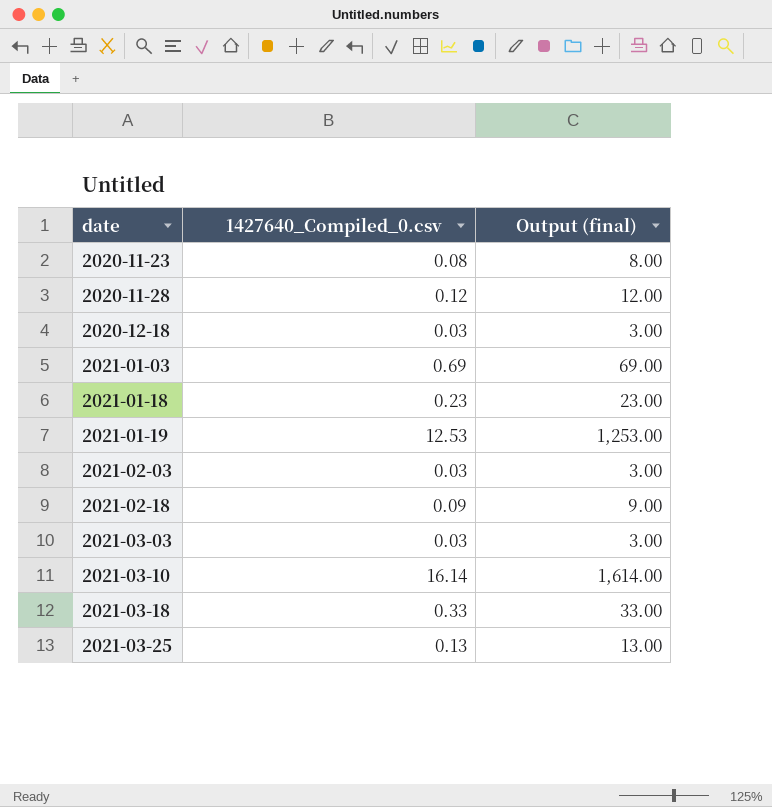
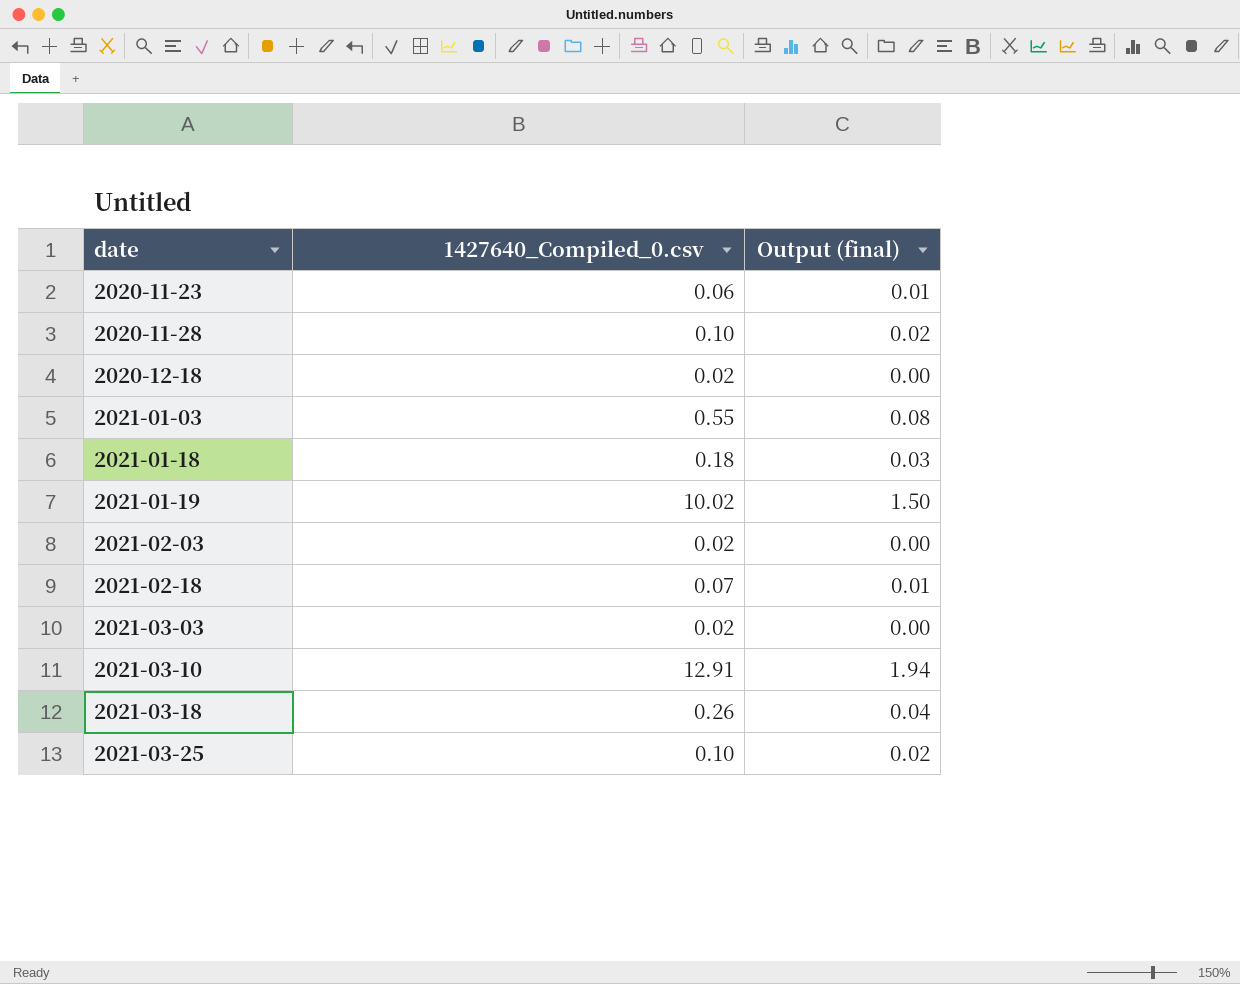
column Output (final) | formula: [1427640_Compiled_0.csv] * 100 -> [1427640_Compiled_0.csv] * 0.15
2020-11-23 | 1427640_Compiled_0.csv: 0.08 -> 0.06
2020-11-28 | 1427640_Compiled_0.csv: 0.12 -> 0.10
2020-12-18 | 1427640_Compiled_0.csv: 0.03 -> 0.02
2021-01-03 | 1427640_Compiled_0.csv: 0.69 -> 0.55
2021-01-18 | 1427640_Compiled_0.csv: 0.23 -> 0.18
2021-01-19 | 1427640_Compiled_0.csv: 12.53 -> 10.02
2021-02-03 | 1427640_Compiled_0.csv: 0.03 -> 0.02
2021-02-18 | 1427640_Compiled_0.csv: 0.09 -> 0.07
2021-03-03 | 1427640_Compiled_0.csv: 0.03 -> 0.02
2021-03-10 | 1427640_Compiled_0.csv: 16.14 -> 12.91
2021-03-18 | 1427640_Compiled_0.csv: 0.33 -> 0.26
2021-03-25 | 1427640_Compiled_0.csv: 0.13 -> 0.10

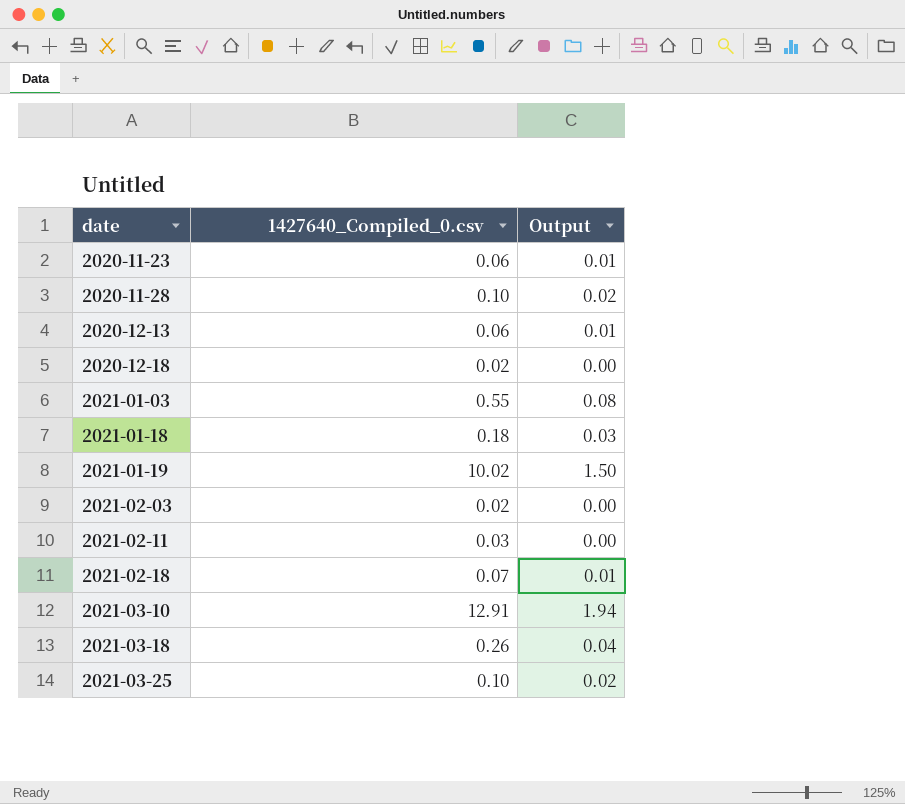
column name: Output (final) -> Output
row 2021-03-03: 0.02 | 0.00 -> none
row 2020-12-13: none -> 0.06 | 0.01
row 2021-02-11: none -> 0.03 | 0.00

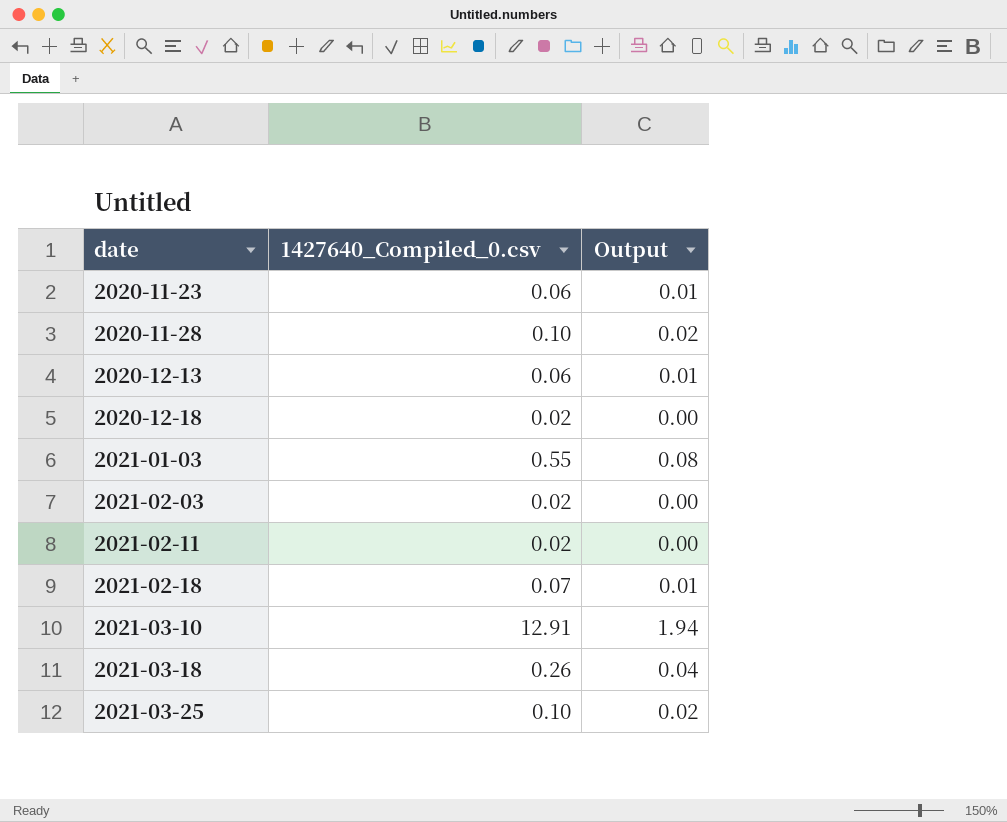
row 2021-01-18: 0.18 | 0.03 -> none
row 2021-01-19: 10.02 | 1.50 -> none
2021-02-11 | 1427640_Compiled_0.csv: 0.03 -> 0.02

